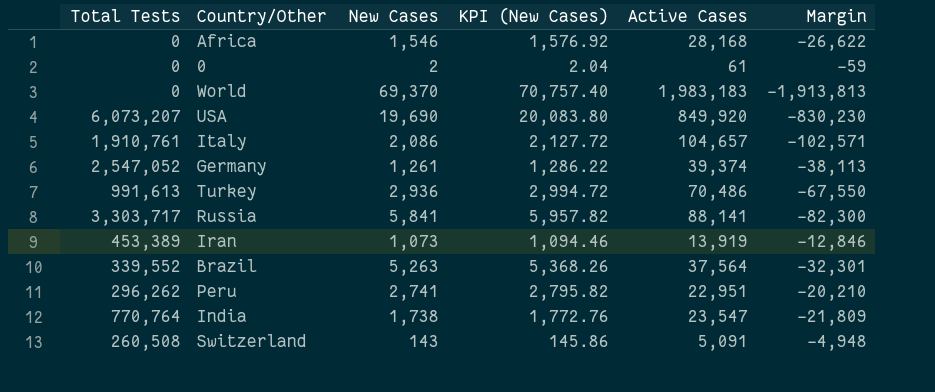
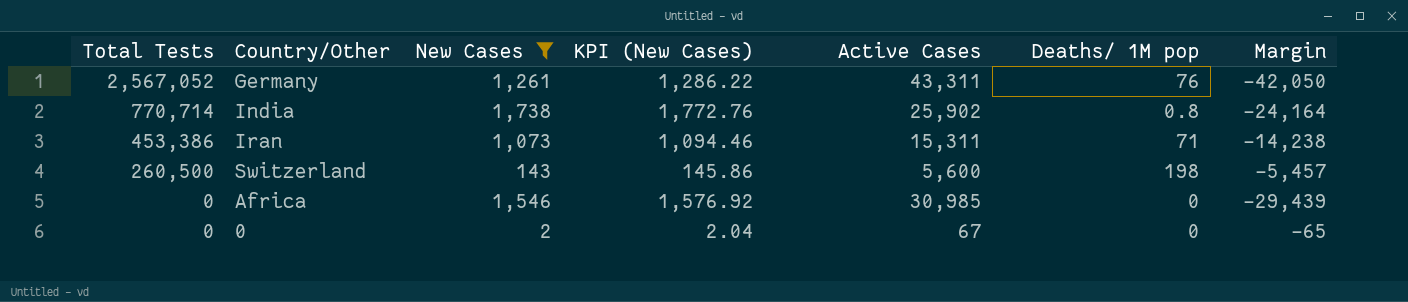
filter: none -> New Cases <= 1,738
row order: none -> Total Tests descending
column Deaths/ 1M pop | position: none -> 6
Germany | Total Tests: 2,547,052 -> 2,567,052
Germany | Active Cases: 39,374 -> 43,311
Germany | Margin: -38,113 -> -42,050
India | Total Tests: 770,764 -> 770,714
India | Active Cases: 23,547 -> 25,902
India | Margin: -21,809 -> -24,164
Iran | Total Tests: 453,389 -> 453,386
Iran | Active Cases: 13,919 -> 15,311
Iran | Margin: -12,846 -> -14,238
Switzerland | Total Tests: 260,508 -> 260,500
Switzerland | Active Cases: 5,091 -> 5,600
Switzerland | Margin: -4,948 -> -5,457
Africa | Active Cases: 28,168 -> 30,985
Africa | Margin: -26,622 -> -29,439
0 | Active Cases: 61 -> 67
0 | Margin: -59 -> -65

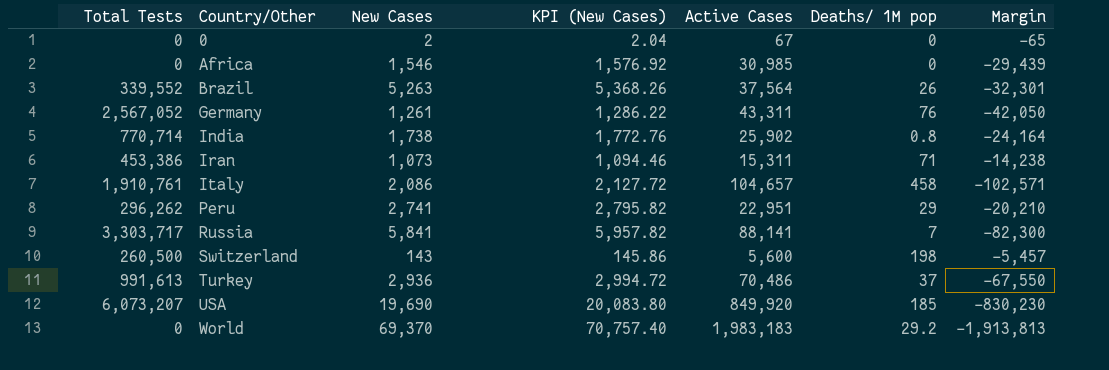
filter: New Cases <= 1,738 -> none
row order: Total Tests descending -> Country/Other ascending

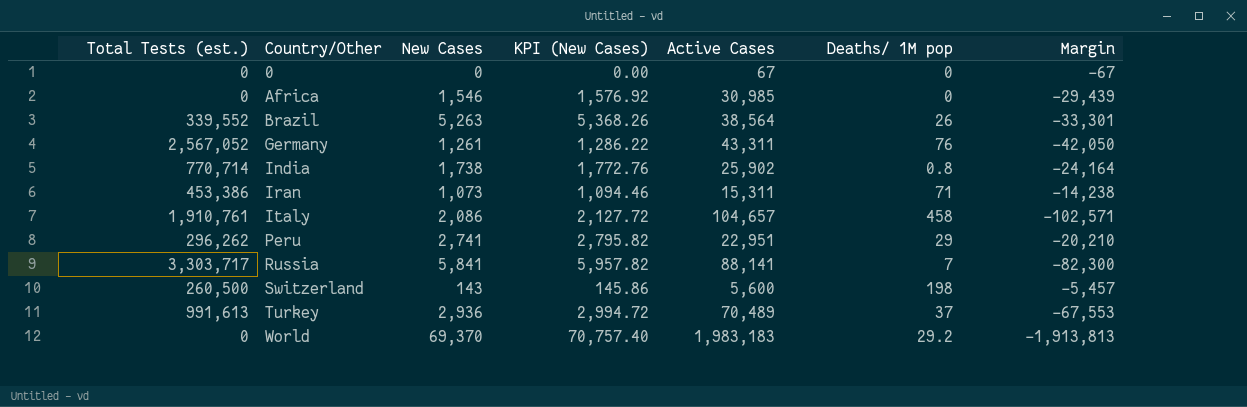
column name: Total Tests -> Total Tests (est.)
row USA: 6,073,207 | 19,690 | 20,083.80 | 849,920 | 185 | -830,230 -> none
0 | New Cases: 2 -> 0
0 | KPI (New Cases): 2.04 -> 0.00
0 | Margin: -65 -> -67
Brazil | Active Cases: 37,564 -> 38,564
Brazil | Margin: -32,301 -> -33,301
Turkey | Active Cases: 70,486 -> 70,489
Turkey | Margin: -67,550 -> -67,553

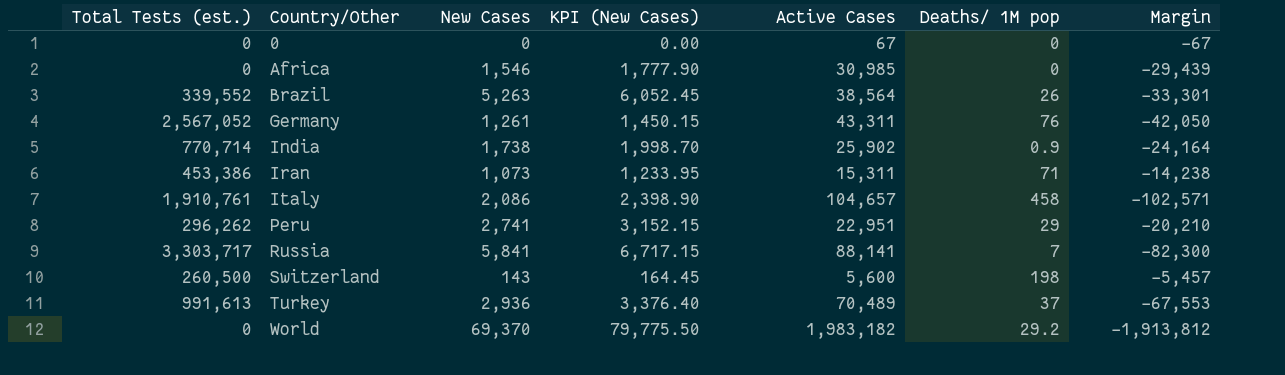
column KPI (New Cases) | formula: [New Cases] * 1.02 -> [New Cases] * 1.15
India | Deaths/ 1M pop: 0.8 -> 0.9
World | Active Cases: 1,983,183 -> 1,983,182
World | Margin: -1,913,813 -> -1,913,812

